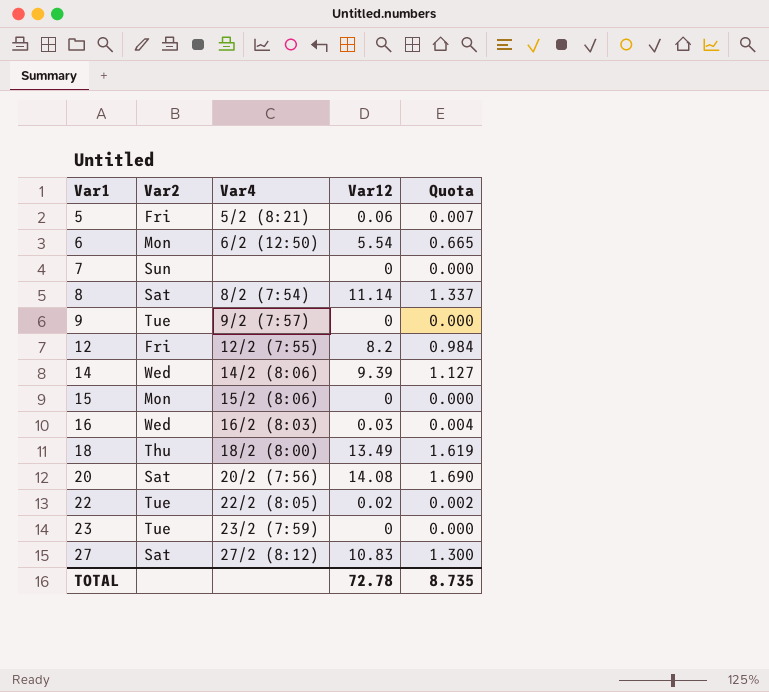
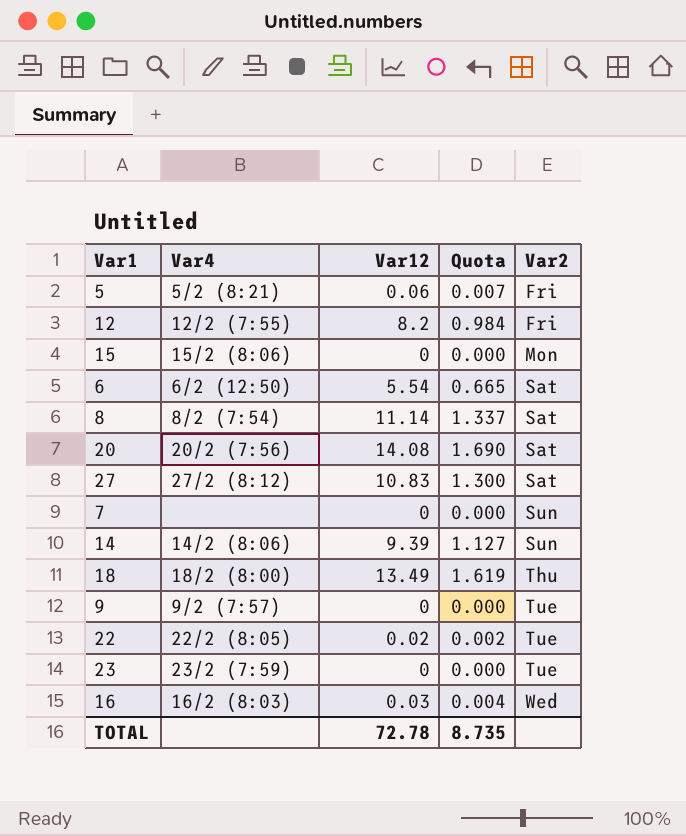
row order: Var1 ascending -> Var2 ascending
column Var2 | position: 2 -> 5
6 | Var2: Mon -> Sat
14 | Var2: Wed -> Sun

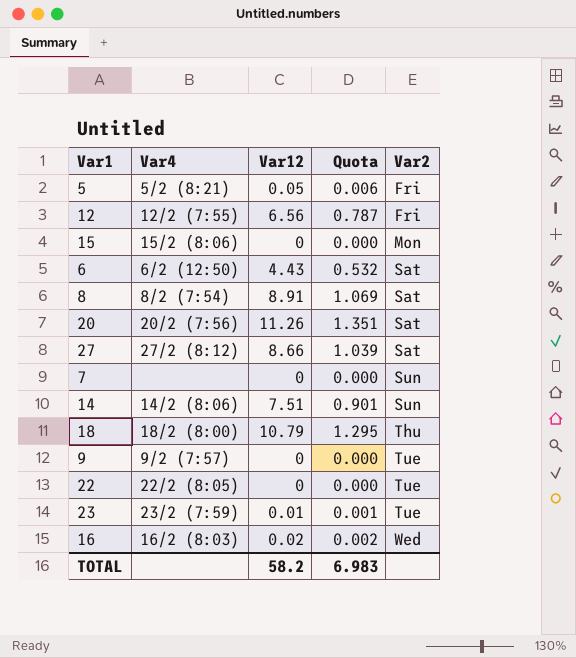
5 | Var12: 0.06 -> 0.05
5 | Quota: 0.007 -> 0.006
12 | Var12: 8.2 -> 6.56
12 | Quota: 0.984 -> 0.787
6 | Var12: 5.54 -> 4.43
6 | Quota: 0.665 -> 0.532
8 | Var12: 11.14 -> 8.91
8 | Quota: 1.337 -> 1.069
20 | Var12: 14.08 -> 11.26
20 | Quota: 1.690 -> 1.351
27 | Var12: 10.83 -> 8.66
27 | Quota: 1.300 -> 1.039
14 | Var12: 9.39 -> 7.51
14 | Quota: 1.127 -> 0.901
18 | Var12: 13.49 -> 10.79
18 | Quota: 1.619 -> 1.295
22 | Var12: 0.02 -> 0
22 | Quota: 0.002 -> 0.000
23 | Var12: 0 -> 0.01
23 | Quota: 0.000 -> 0.001
16 | Var12: 0.03 -> 0.02
16 | Quota: 0.004 -> 0.002
TOTAL | Var12: 72.78 -> 58.2
TOTAL | Quota: 8.735 -> 6.983

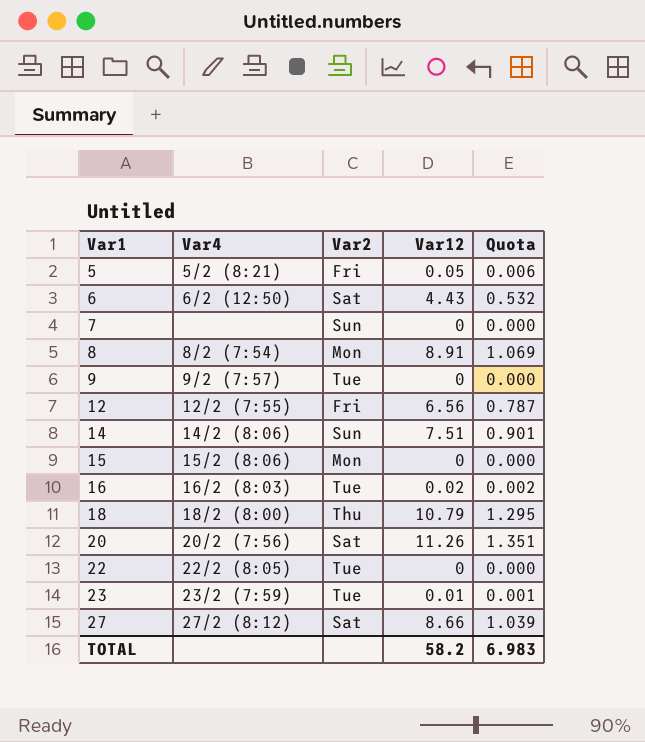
row order: Var2 ascending -> Var1 ascending
column Var2 | position: 5 -> 3
8 | Var2: Sat -> Mon
16 | Var2: Wed -> Tue

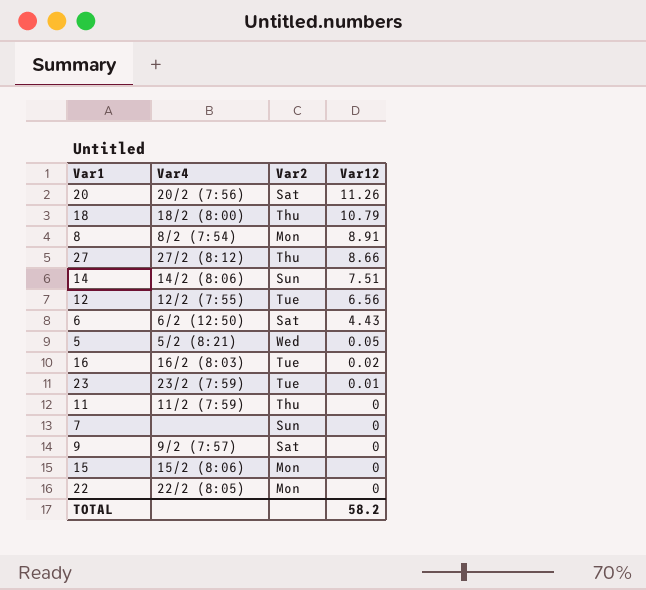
row order: Var1 ascending -> Var12 descending
column Quota | formula: [Var12] * 0.12 -> none
27 | Var2: Sat -> Thu
12 | Var2: Fri -> Tue
5 | Var2: Fri -> Wed
row 11: none -> 11/2 (7:59) | Thu | 0
9 | Var2: Tue -> Sat
22 | Var2: Tue -> Mon

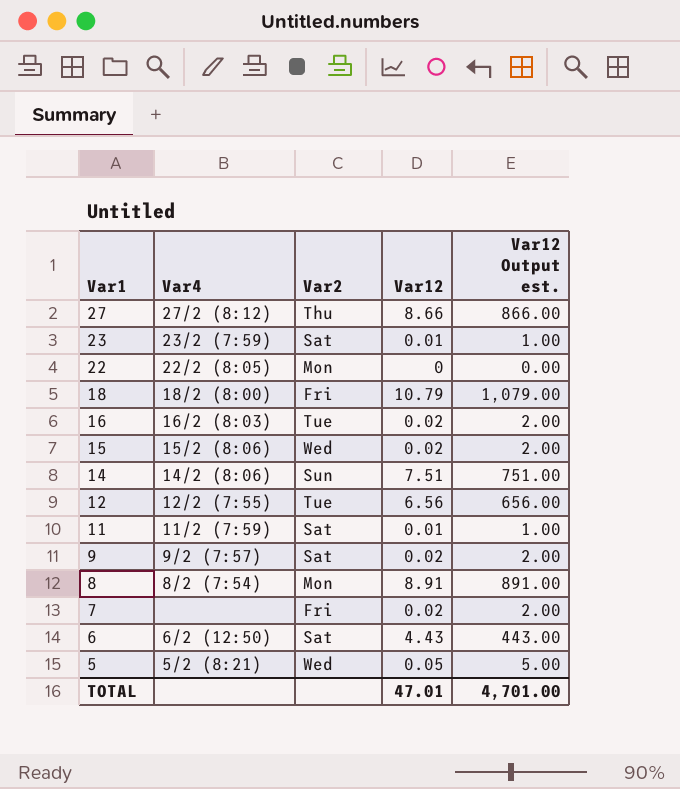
row order: Var12 descending -> Var1 descending
column Var12 Output est. | formula: none -> [Var12] * 100
row 20: 20/2 (7:56) | Sat | 11.26 -> none
23 | Var2: Tue -> Sat
18 | Var2: Thu -> Fri
15 | Var2: Mon -> Wed
15 | Var12: 0 -> 0.02
11 | Var2: Thu -> Sat
11 | Var12: 0 -> 0.01
9 | Var12: 0 -> 0.02
7 | Var2: Sun -> Fri
7 | Var12: 0 -> 0.02
TOTAL | Var12: 58.2 -> 47.01

